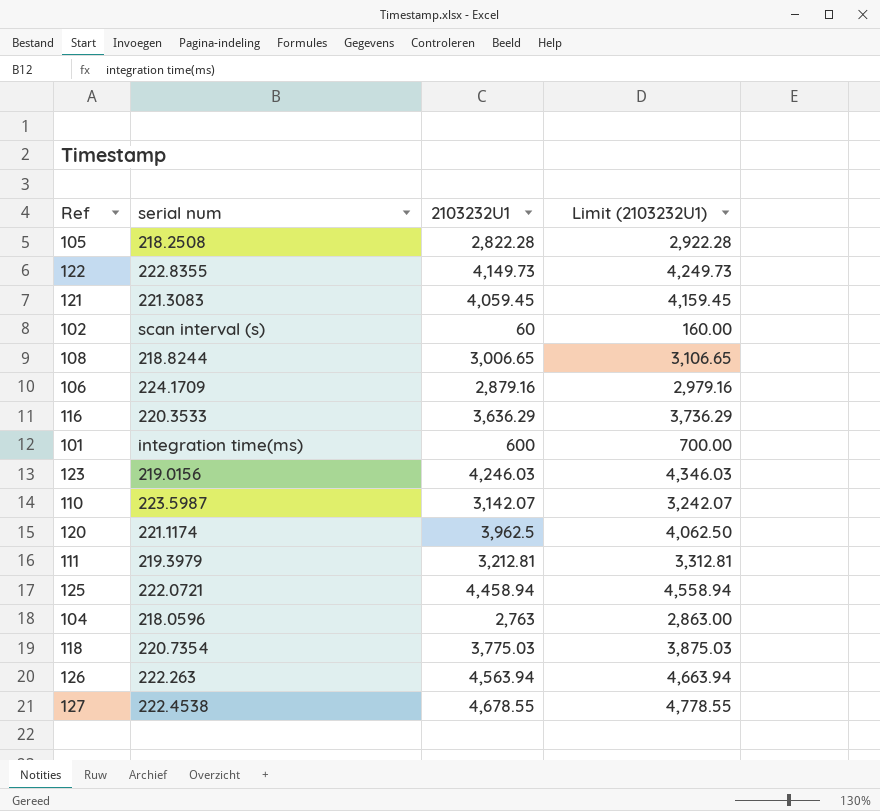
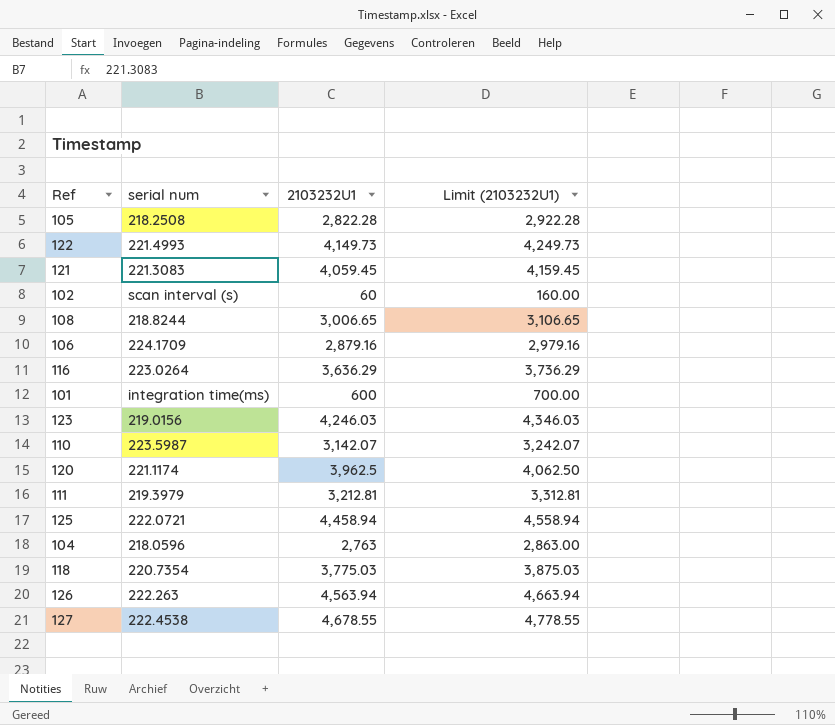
122 | serial num: 222.8355 -> 221.4993
116 | serial num: 220.3533 -> 223.0264

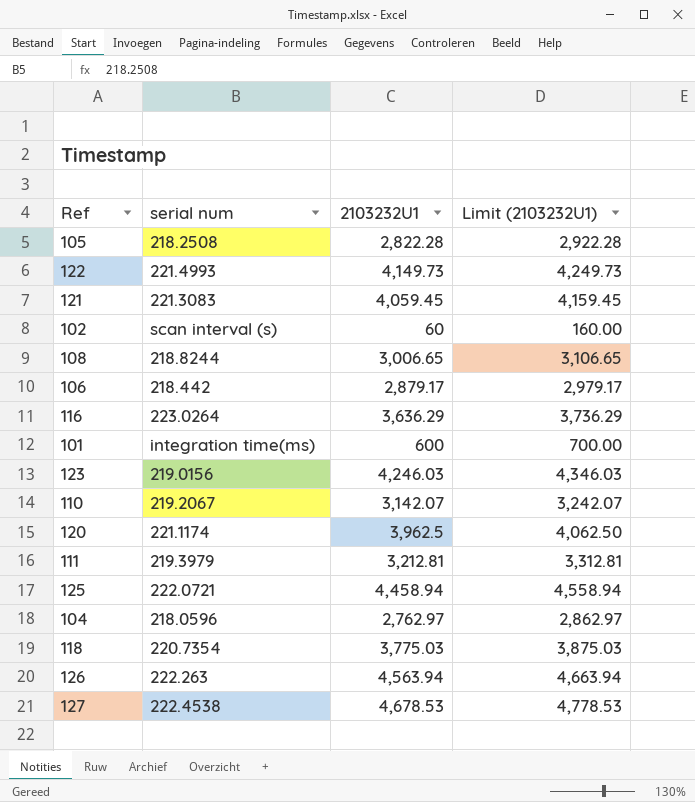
106 | serial num: 224.1709 -> 218.442
106 | 2103232U1: 2,879.16 -> 2,879.17
106 | Limit (2103232U1): 2,979.16 -> 2,979.17
110 | serial num: 223.5987 -> 219.2067
104 | 2103232U1: 2,763 -> 2,762.97
104 | Limit (2103232U1): 2,863.00 -> 2,862.97
127 | 2103232U1: 4,678.55 -> 4,678.53
127 | Limit (2103232U1): 4,778.55 -> 4,778.53

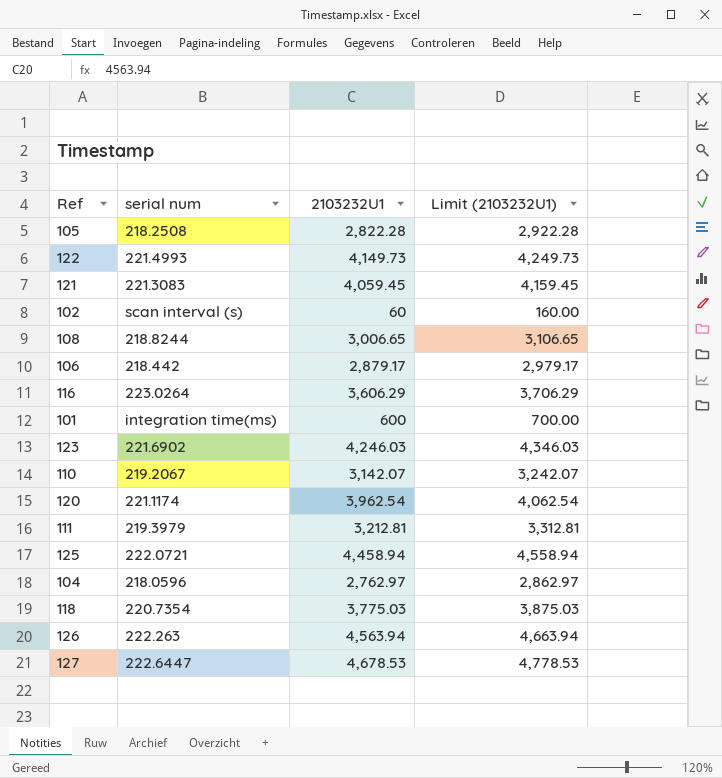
116 | 2103232U1: 3,636.29 -> 3,606.29
116 | Limit (2103232U1): 3,736.29 -> 3,706.29
123 | serial num: 219.0156 -> 221.6902
120 | 2103232U1: 3,962.5 -> 3,962.54
120 | Limit (2103232U1): 4,062.50 -> 4,062.54
127 | serial num: 222.4538 -> 222.6447

